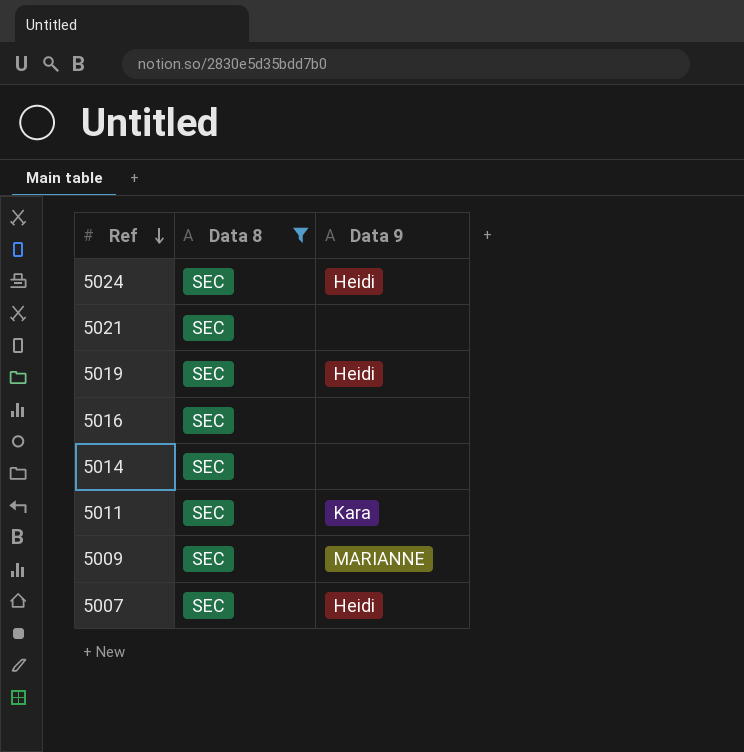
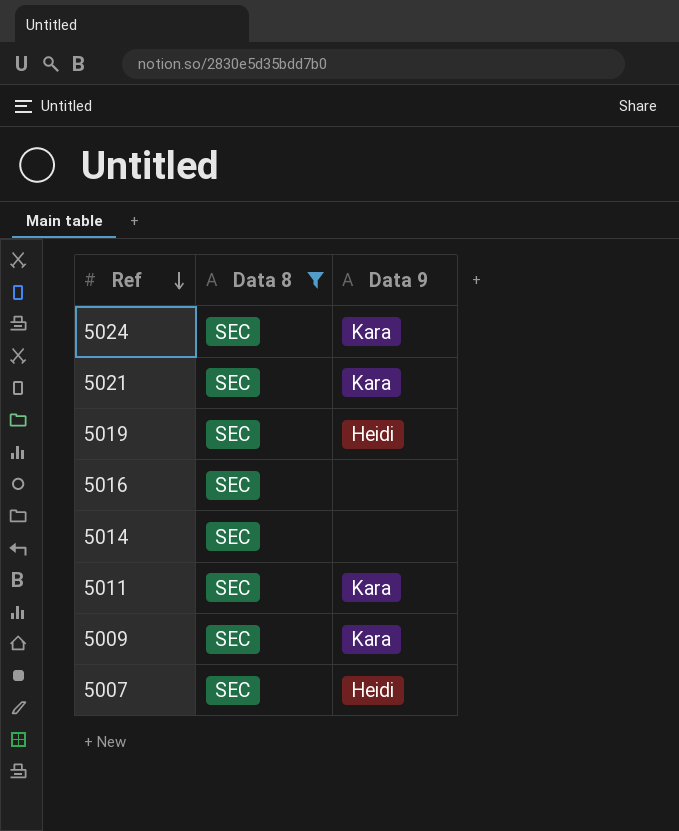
5024 | Data 9: Heidi -> Kara
5021 | Data 9: none -> Kara
5009 | Data 9: MARIANNE -> Kara

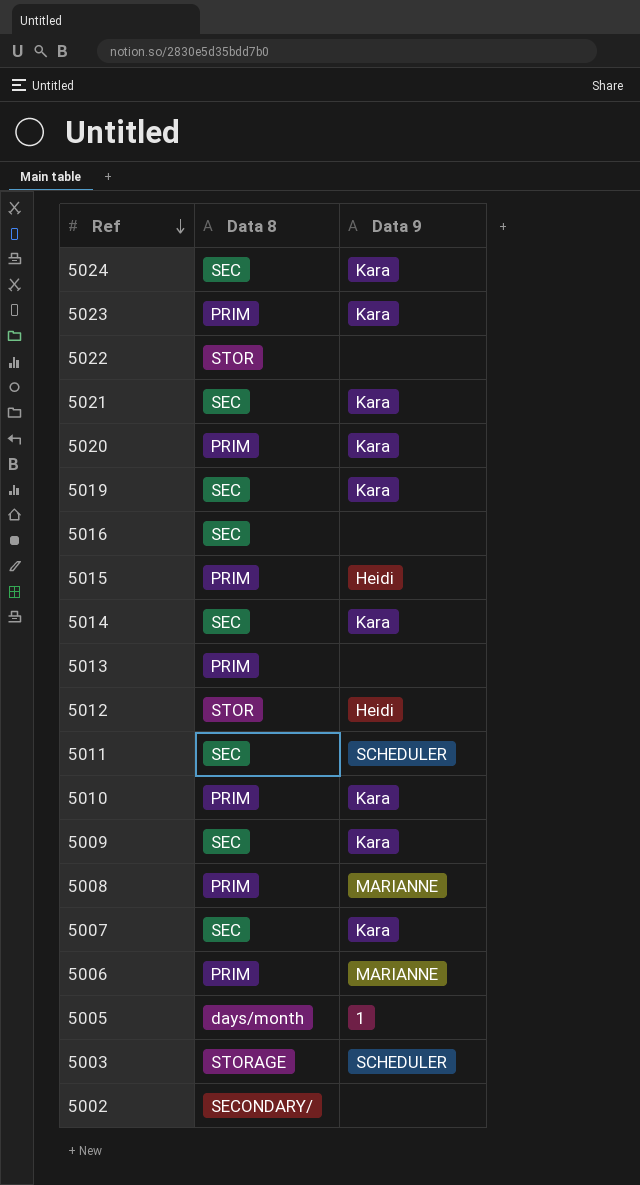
filter: Data 8 = SEC -> none
5019 | Data 9: Heidi -> Kara
5014 | Data 9: none -> Kara
5011 | Data 9: Kara -> SCHEDULER
5007 | Data 9: Heidi -> Kara

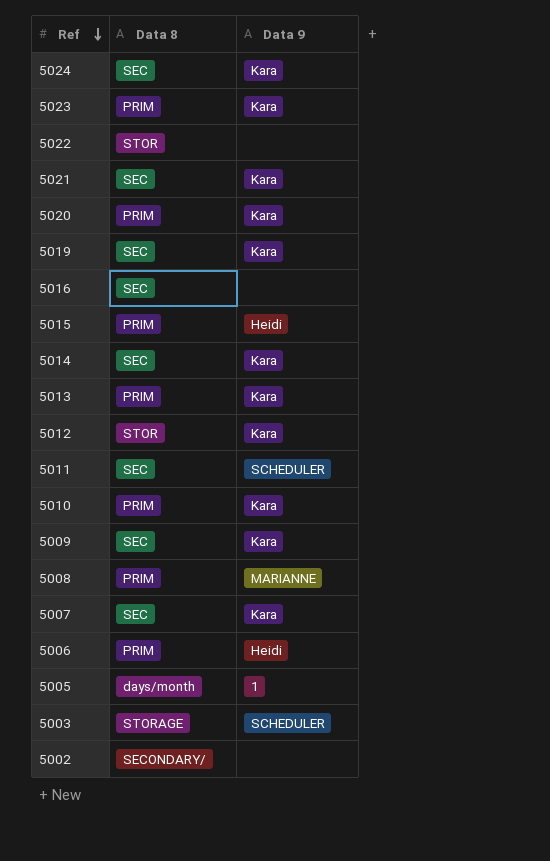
5013 | Data 9: none -> Kara
5012 | Data 9: Heidi -> Kara
5006 | Data 9: MARIANNE -> Heidi

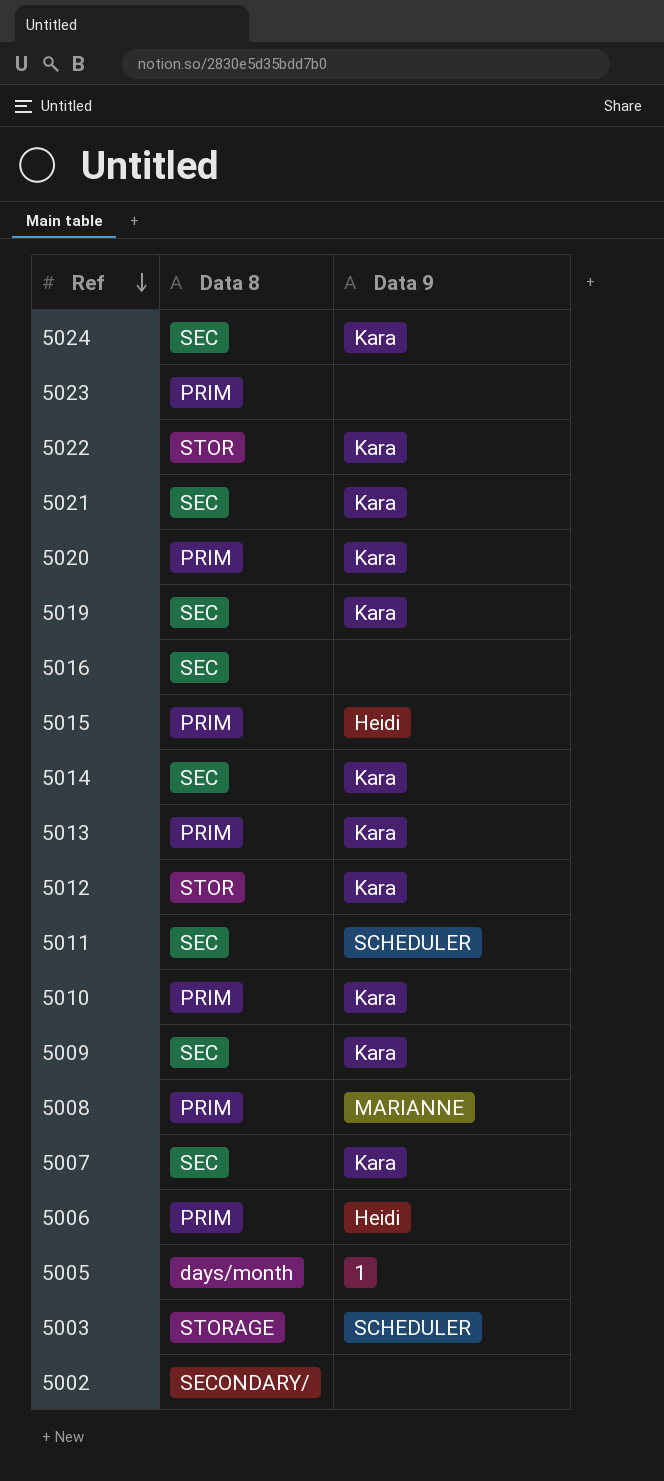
5023 | Data 9: Kara -> none
5022 | Data 9: none -> Kara

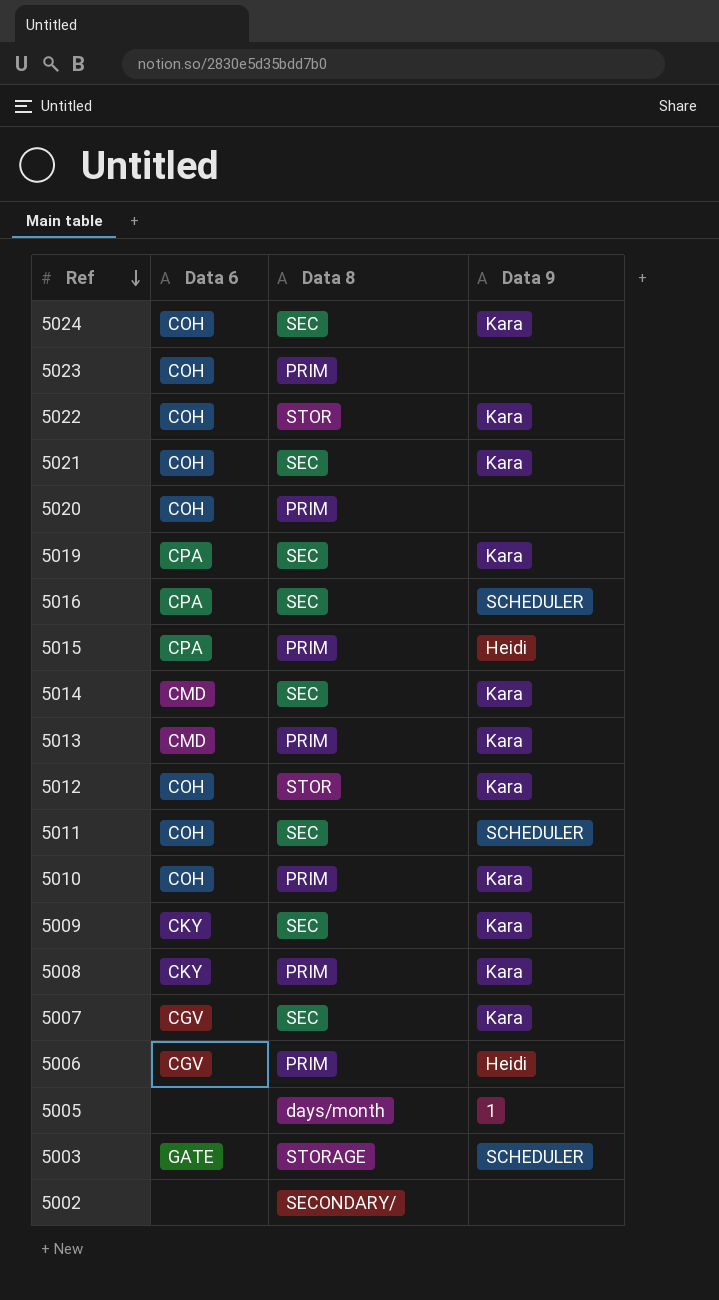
column Data 6 | position: none -> 2
5020 | Data 9: Kara -> none
5016 | Data 9: none -> SCHEDULER
5008 | Data 9: MARIANNE -> Kara

